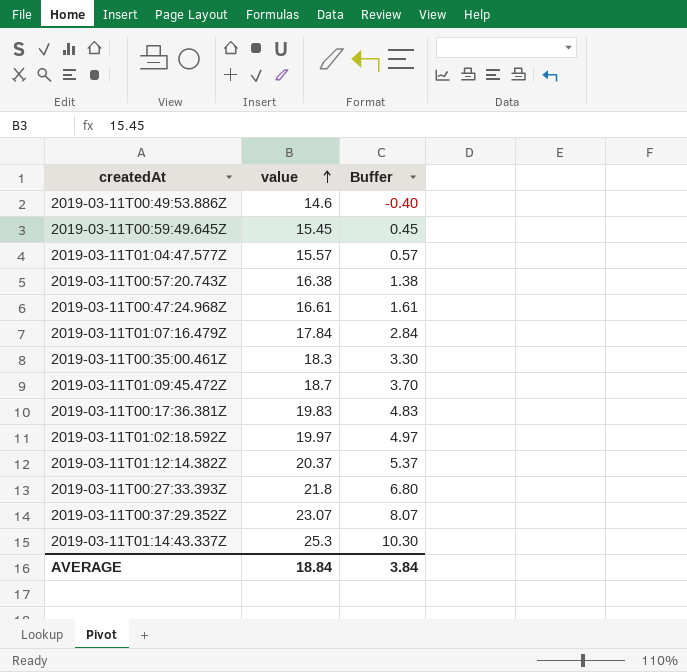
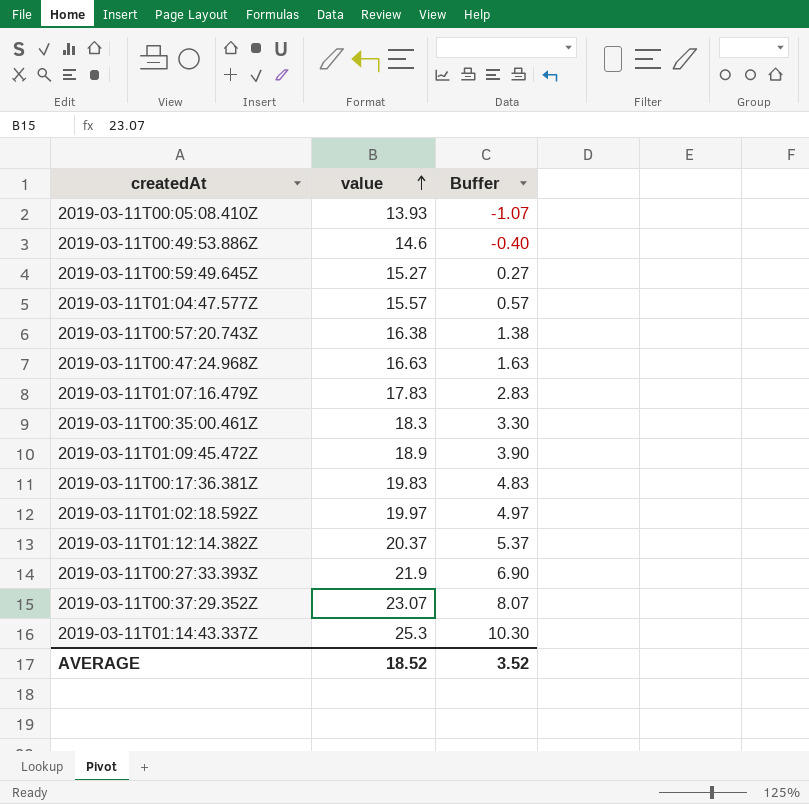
row 2019-03-11T00:05:08.410Z: none -> 13.93 | -1.07
2019-03-11T00:59:49.645Z | value: 15.45 -> 15.27
2019-03-11T00:59:49.645Z | Buffer: 0.45 -> 0.27
2019-03-11T00:47:24.968Z | value: 16.61 -> 16.63
2019-03-11T00:47:24.968Z | Buffer: 1.61 -> 1.63
2019-03-11T01:07:16.479Z | value: 17.84 -> 17.83
2019-03-11T01:07:16.479Z | Buffer: 2.84 -> 2.83
2019-03-11T01:09:45.472Z | value: 18.7 -> 18.9
2019-03-11T01:09:45.472Z | Buffer: 3.70 -> 3.90
2019-03-11T00:27:33.393Z | value: 21.8 -> 21.9
2019-03-11T00:27:33.393Z | Buffer: 6.80 -> 6.90
AVERAGE | value: 18.84 -> 18.52
AVERAGE | Buffer: 3.84 -> 3.52

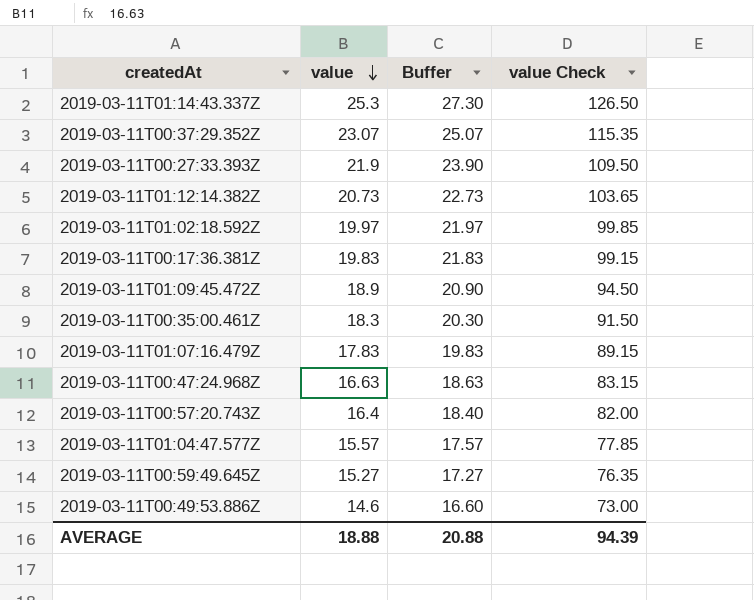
row order: value ascending -> value descending
column Buffer | formula: [value] - 15 -> [value] + 2
column value Check | formula: none -> [value] * 5
row 2019-03-11T00:05:08.410Z: 13.93 | -1.07 -> none
2019-03-11T01:12:14.382Z | value: 20.37 -> 20.73
2019-03-11T00:57:20.743Z | value: 16.38 -> 16.4
AVERAGE | value: 18.52 -> 18.88
AVERAGE | Buffer: 3.52 -> 20.88

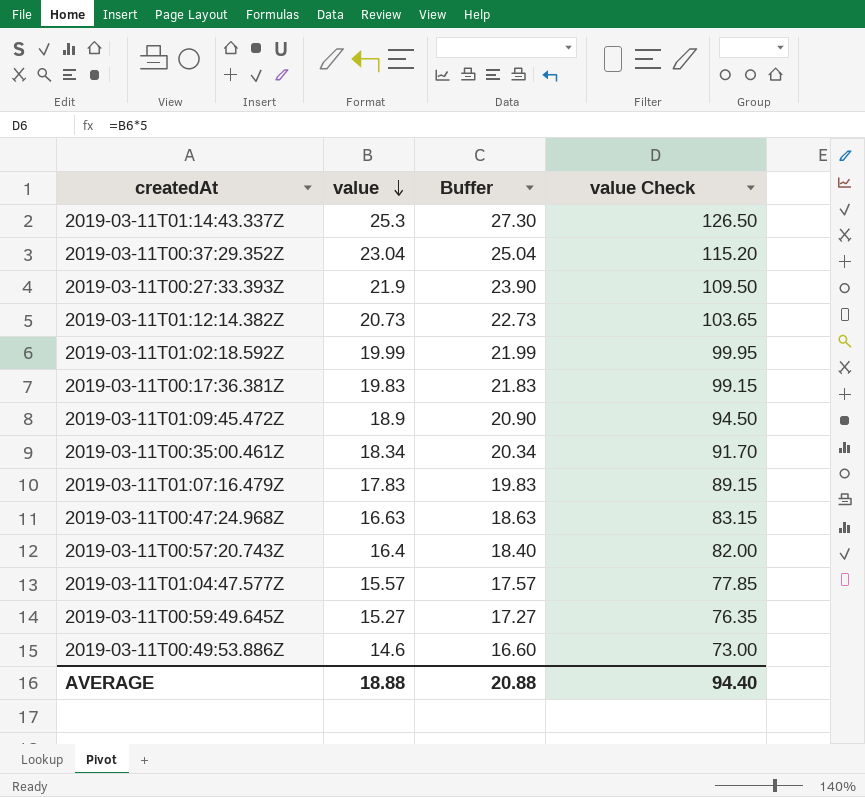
2019-03-11T00:37:29.352Z | value: 23.07 -> 23.04
2019-03-11T00:37:29.352Z | Buffer: 25.07 -> 25.04
2019-03-11T00:37:29.352Z | value Check: 115.35 -> 115.20
2019-03-11T01:02:18.592Z | value: 19.97 -> 19.99
2019-03-11T01:02:18.592Z | Buffer: 21.97 -> 21.99
2019-03-11T01:02:18.592Z | value Check: 99.85 -> 99.95
2019-03-11T00:35:00.461Z | value: 18.3 -> 18.34
2019-03-11T00:35:00.461Z | Buffer: 20.30 -> 20.34
2019-03-11T00:35:00.461Z | value Check: 91.50 -> 91.70
AVERAGE | value Check: 94.39 -> 94.40

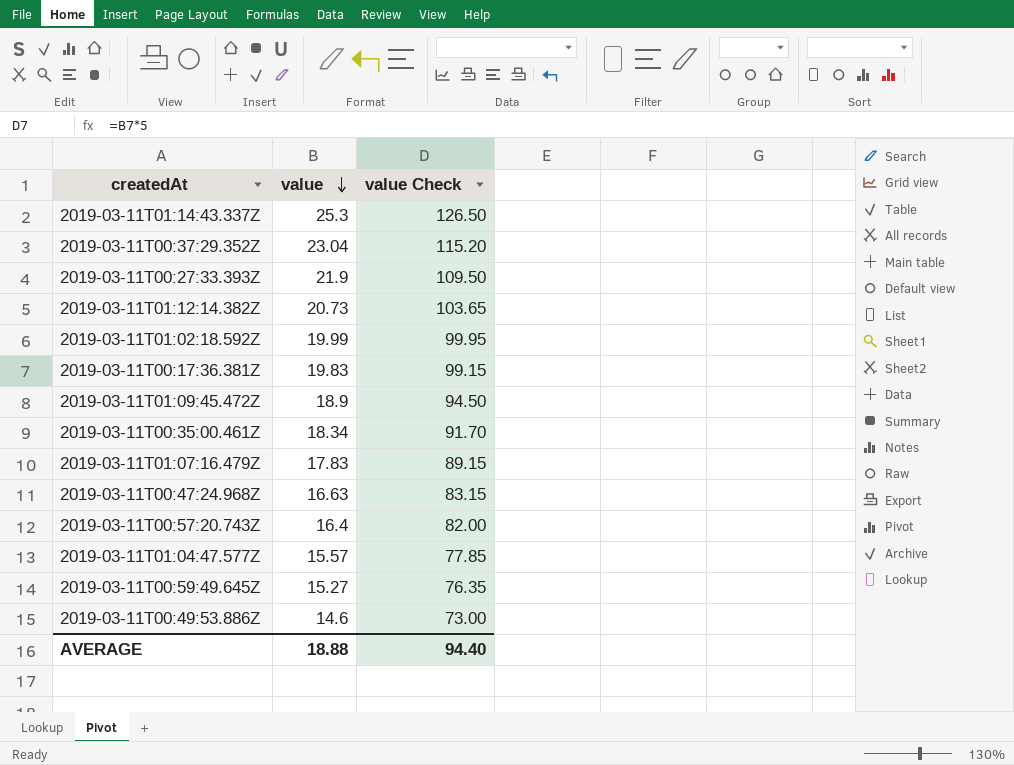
column Buffer | formula: [value] + 2 -> none

